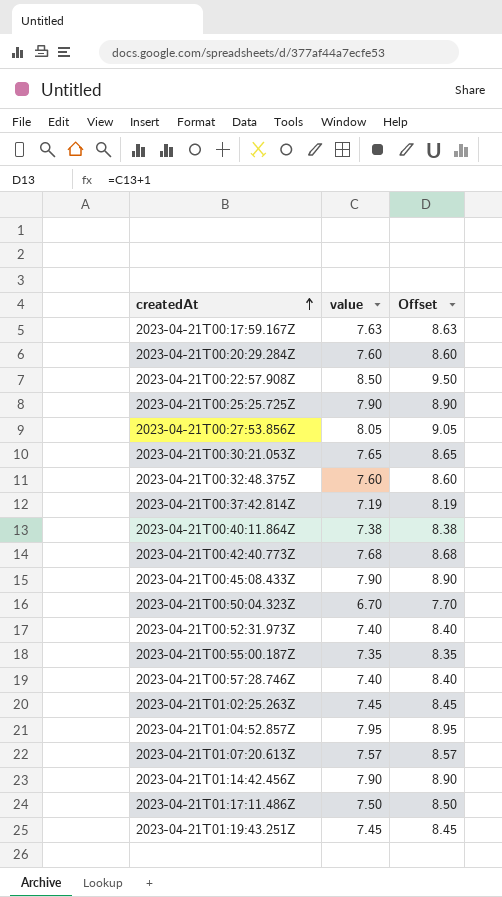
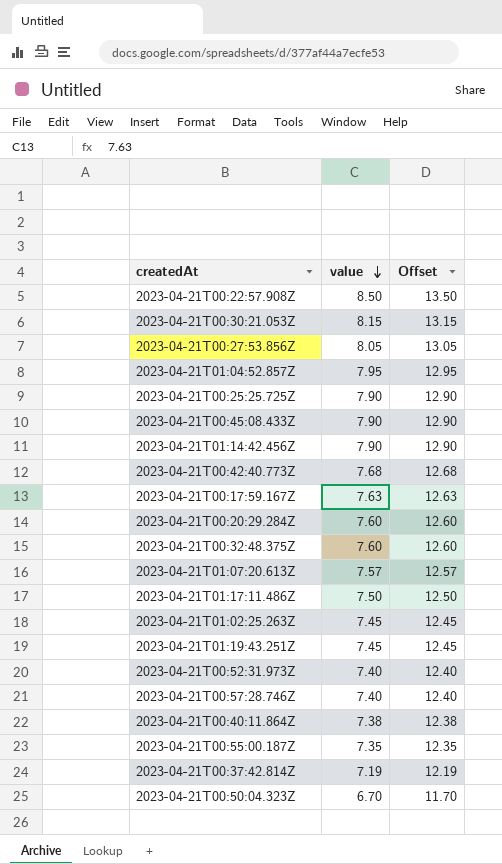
row order: createdAt ascending -> value descending
column Offset | formula: [value] + 1 -> [value] + 5
2023-04-21T00:30:21.053Z | value: 7.65 -> 8.15

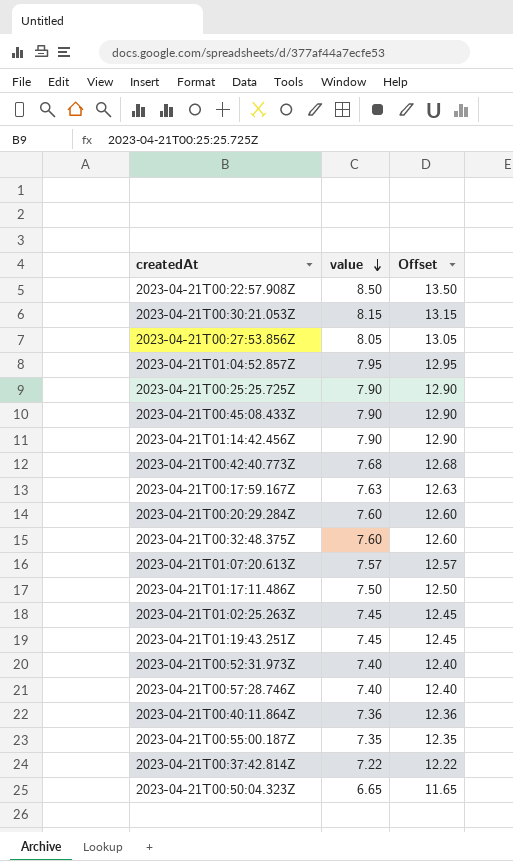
2023-04-21T00:40:11.864Z | value: 7.38 -> 7.36
2023-04-21T00:40:11.864Z | Offset: 12.38 -> 12.36
2023-04-21T00:37:42.814Z | value: 7.19 -> 7.22
2023-04-21T00:37:42.814Z | Offset: 12.19 -> 12.22
2023-04-21T00:50:04.323Z | value: 6.70 -> 6.65
2023-04-21T00:50:04.323Z | Offset: 11.70 -> 11.65

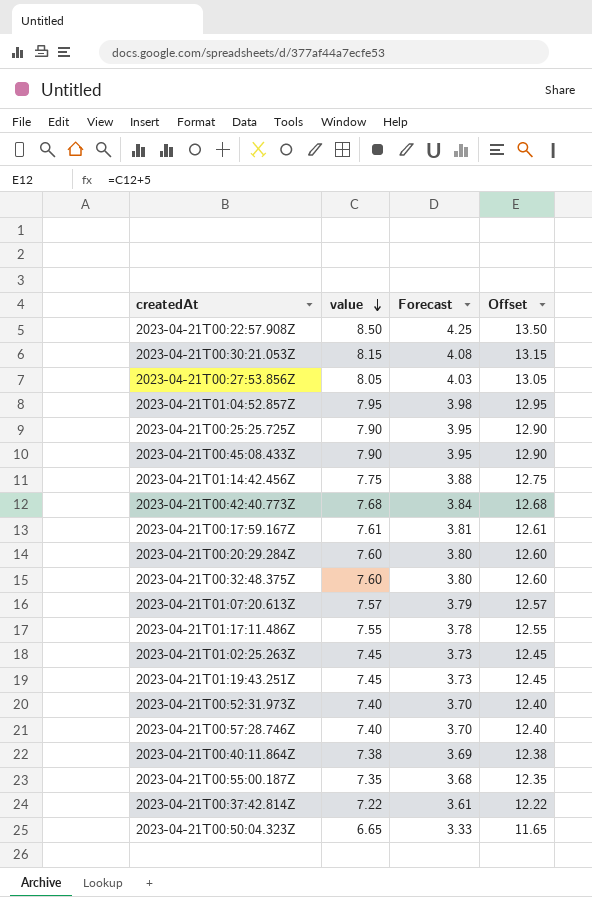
column Forecast | formula: none -> [value] * 0.5
2023-04-21T01:14:42.456Z | value: 7.90 -> 7.75
2023-04-21T01:14:42.456Z | Offset: 12.90 -> 12.75
2023-04-21T00:17:59.167Z | value: 7.63 -> 7.61
2023-04-21T00:17:59.167Z | Offset: 12.63 -> 12.61
2023-04-21T01:17:11.486Z | value: 7.50 -> 7.55
2023-04-21T01:17:11.486Z | Offset: 12.50 -> 12.55
2023-04-21T00:40:11.864Z | value: 7.36 -> 7.38
2023-04-21T00:40:11.864Z | Offset: 12.36 -> 12.38

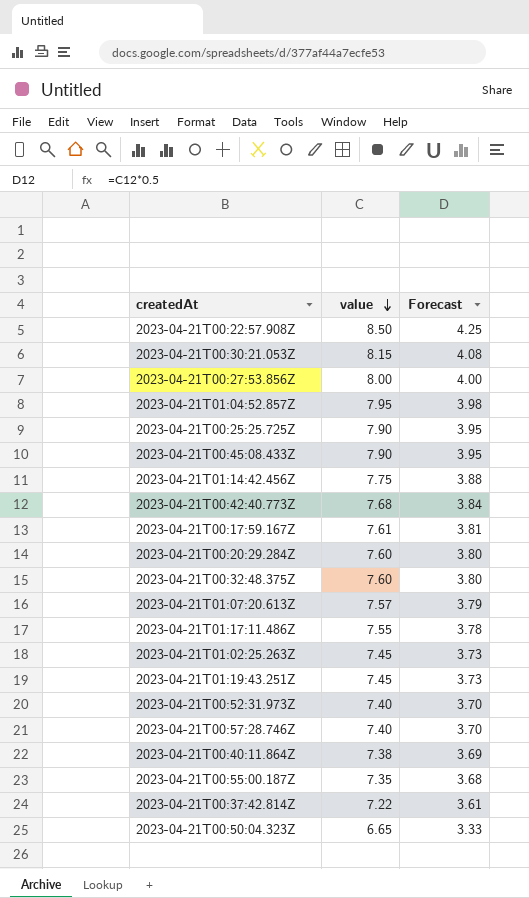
column Offset | formula: [value] + 5 -> none
2023-04-21T00:27:53.856Z | value: 8.05 -> 8.00
2023-04-21T00:27:53.856Z | Forecast: 4.03 -> 4.00

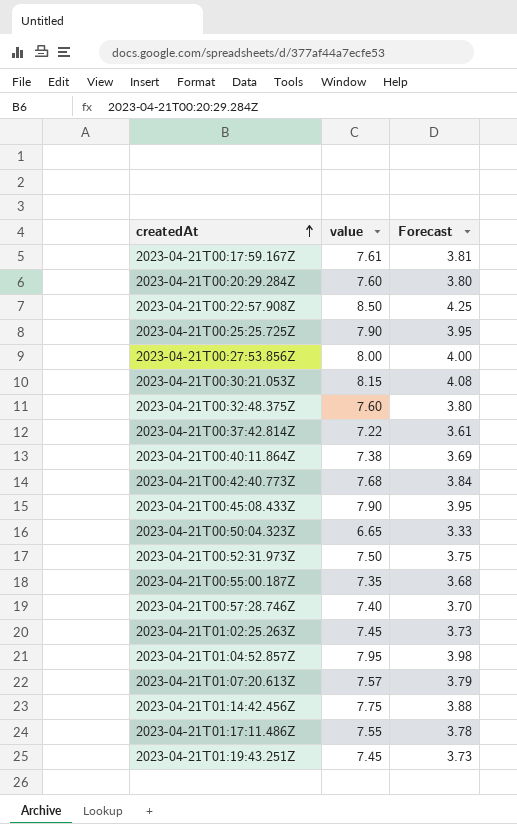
row order: value descending -> createdAt ascending
2023-04-21T00:52:31.973Z | value: 7.40 -> 7.50
2023-04-21T00:52:31.973Z | Forecast: 3.70 -> 3.75

